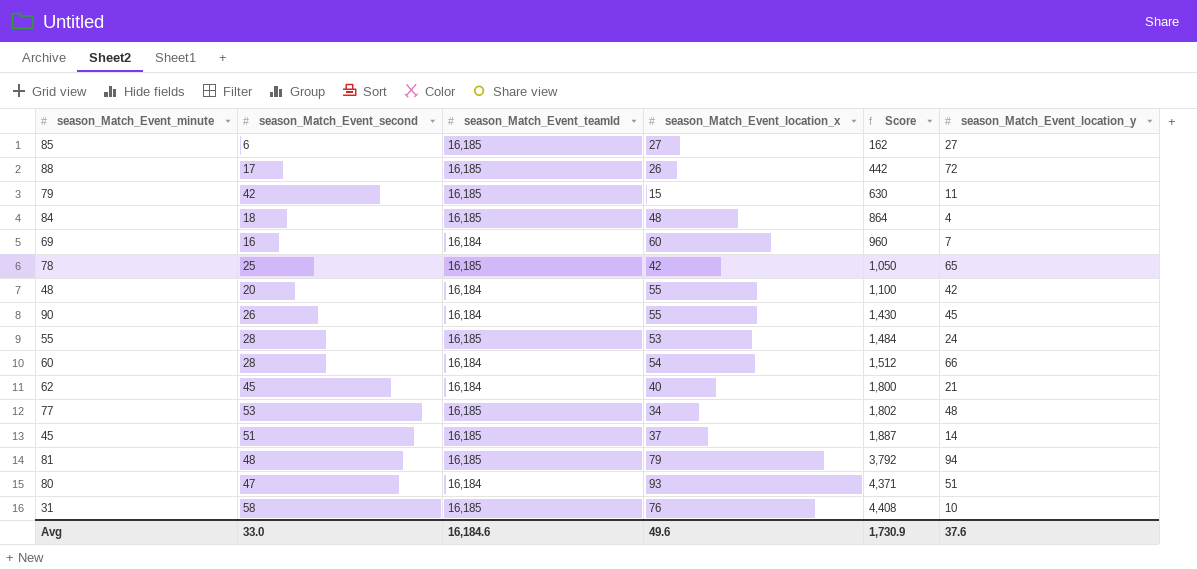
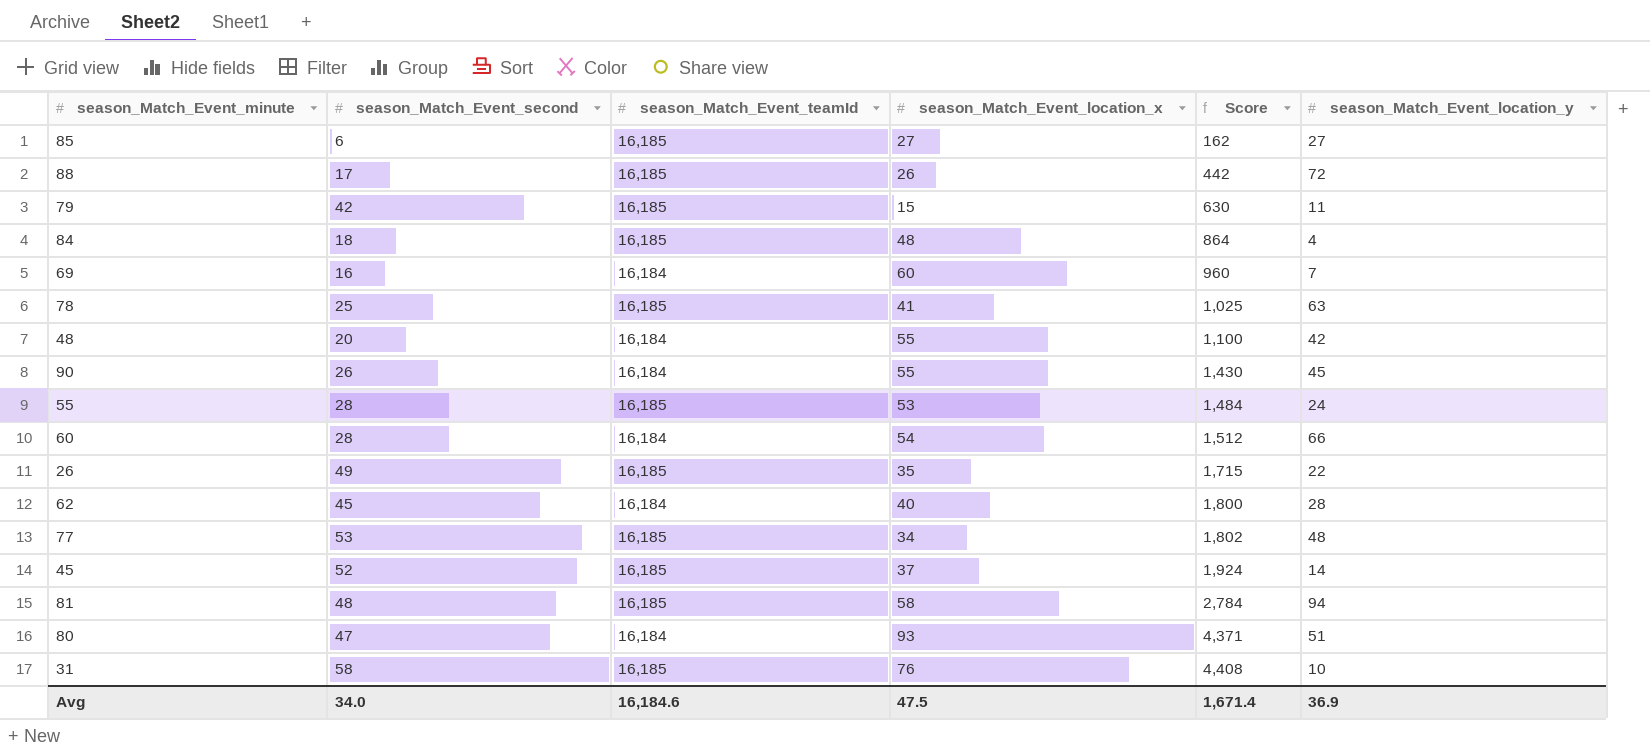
78 | season_Match_Event_location_x: 42 -> 41
78 | Score: 1,050 -> 1,025
78 | season_Match_Event_location_y: 65 -> 63
row 26: none -> 49 | 16,185 | 35 | 1,715 | 22
62 | season_Match_Event_location_y: 21 -> 28
45 | season_Match_Event_second: 51 -> 52
45 | Score: 1,887 -> 1,924
81 | season_Match_Event_location_x: 79 -> 58
81 | Score: 3,792 -> 2,784
Avg | season_Match_Event_second: 33.0 -> 34.0
Avg | season_Match_Event_location_x: 49.6 -> 47.5
Avg | Score: 1,730.9 -> 1,671.4
Avg | season_Match_Event_location_y: 37.6 -> 36.9

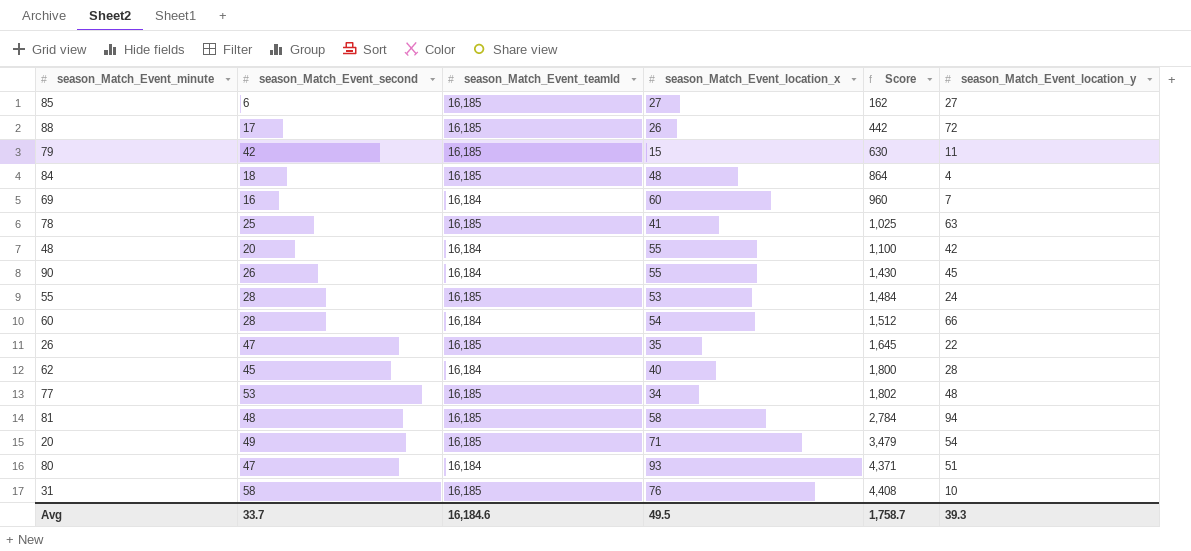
row 45: 52 | 16,185 | 37 | 1,924 | 14 -> none
26 | season_Match_Event_second: 49 -> 47
26 | Score: 1,715 -> 1,645
row 20: none -> 49 | 16,185 | 71 | 3,479 | 54
Avg | season_Match_Event_second: 34.0 -> 33.7
Avg | season_Match_Event_location_x: 47.5 -> 49.5
Avg | Score: 1,671.4 -> 1,758.7
Avg | season_Match_Event_location_y: 36.9 -> 39.3

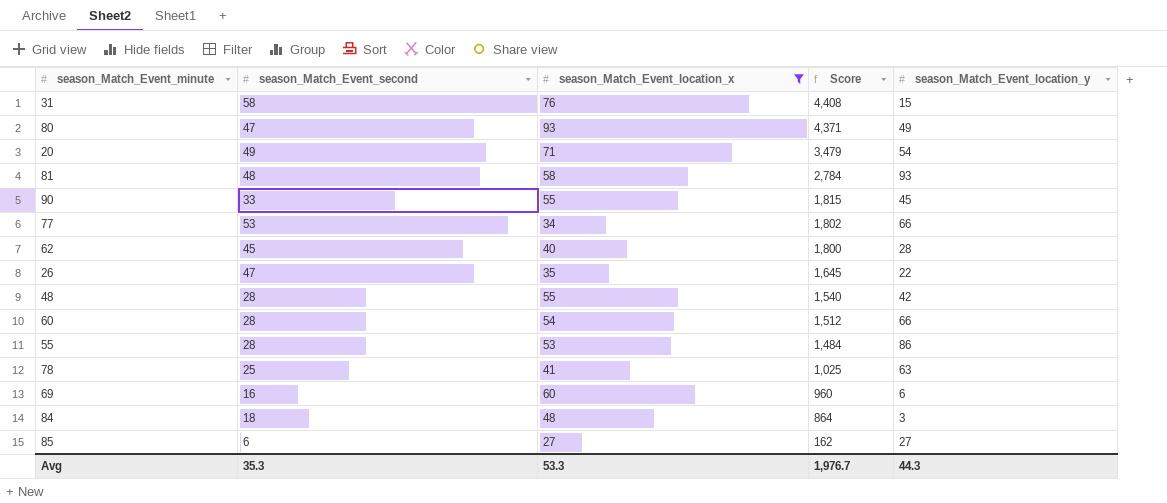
filter: none -> season_Match_Event_location_x >= 27
row order: Score ascending -> Score descending
column season_Match_Event_teamId | position: 3 -> none
31 | season_Match_Event_location_y: 10 -> 15
80 | season_Match_Event_location_y: 51 -> 49
81 | season_Match_Event_location_y: 94 -> 93
90 | season_Match_Event_second: 26 -> 33
90 | Score: 1,430 -> 1,815
77 | season_Match_Event_location_y: 48 -> 66
48 | season_Match_Event_second: 20 -> 28
48 | Score: 1,100 -> 1,540
55 | season_Match_Event_location_y: 24 -> 86
69 | season_Match_Event_location_y: 7 -> 6
84 | season_Match_Event_location_y: 4 -> 3
Avg | season_Match_Event_second: 33.7 -> 35.3
Avg | season_Match_Event_location_x: 49.5 -> 53.3
Avg | Score: 1,758.7 -> 1,976.7
Avg | season_Match_Event_location_y: 39.3 -> 44.3

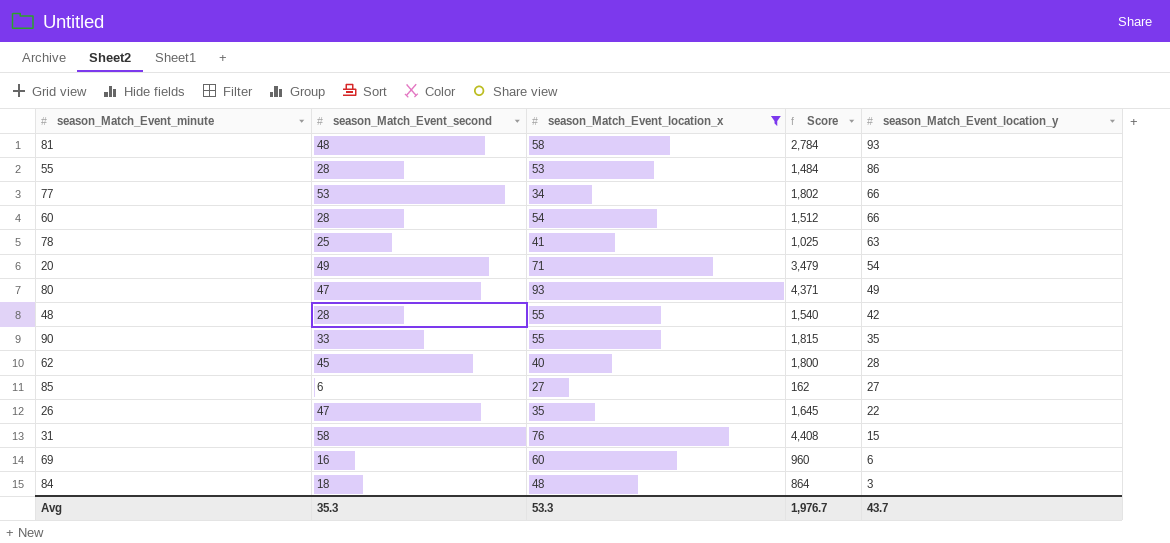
row order: Score descending -> season_Match_Event_location_y descending
90 | season_Match_Event_location_y: 45 -> 35
Avg | season_Match_Event_location_y: 44.3 -> 43.7

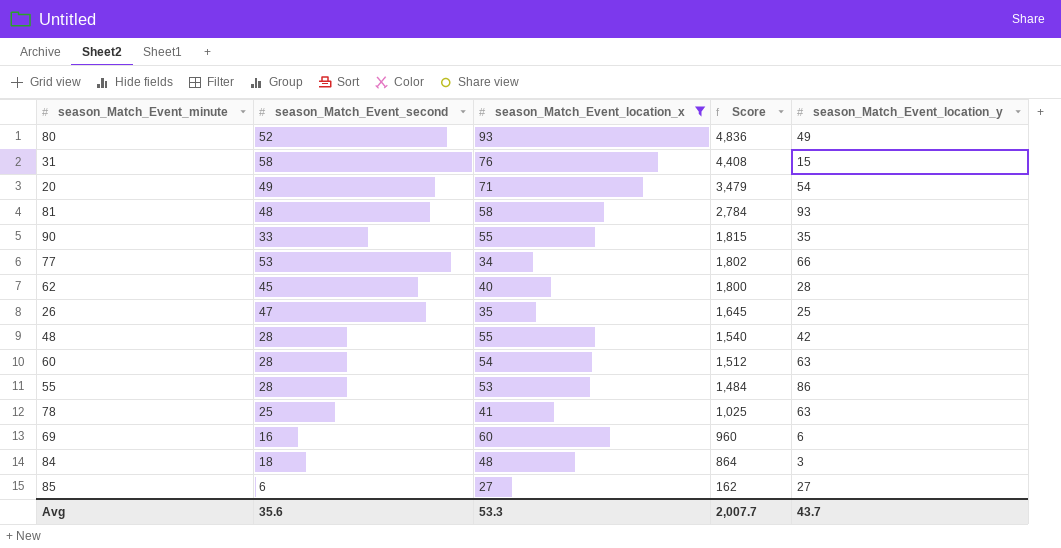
row order: season_Match_Event_location_y descending -> Score descending
80 | season_Match_Event_second: 47 -> 52
80 | Score: 4,371 -> 4,836
26 | season_Match_Event_location_y: 22 -> 25
60 | season_Match_Event_location_y: 66 -> 63
Avg | season_Match_Event_second: 35.3 -> 35.6
Avg | Score: 1,976.7 -> 2,007.7

